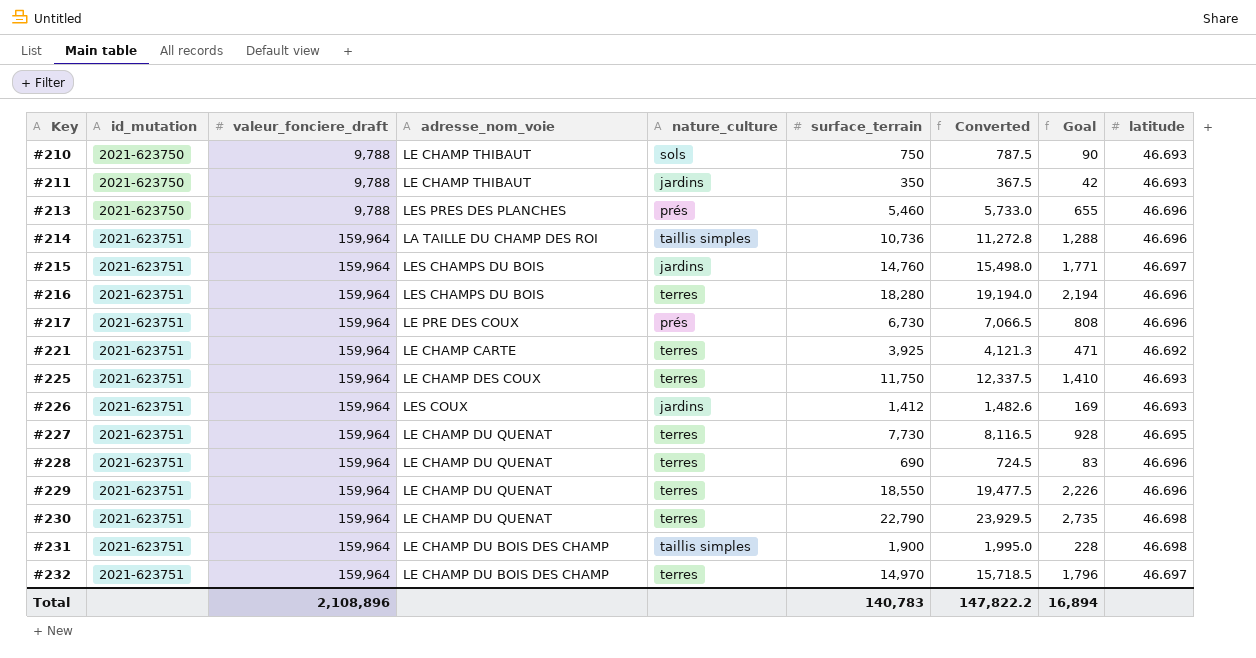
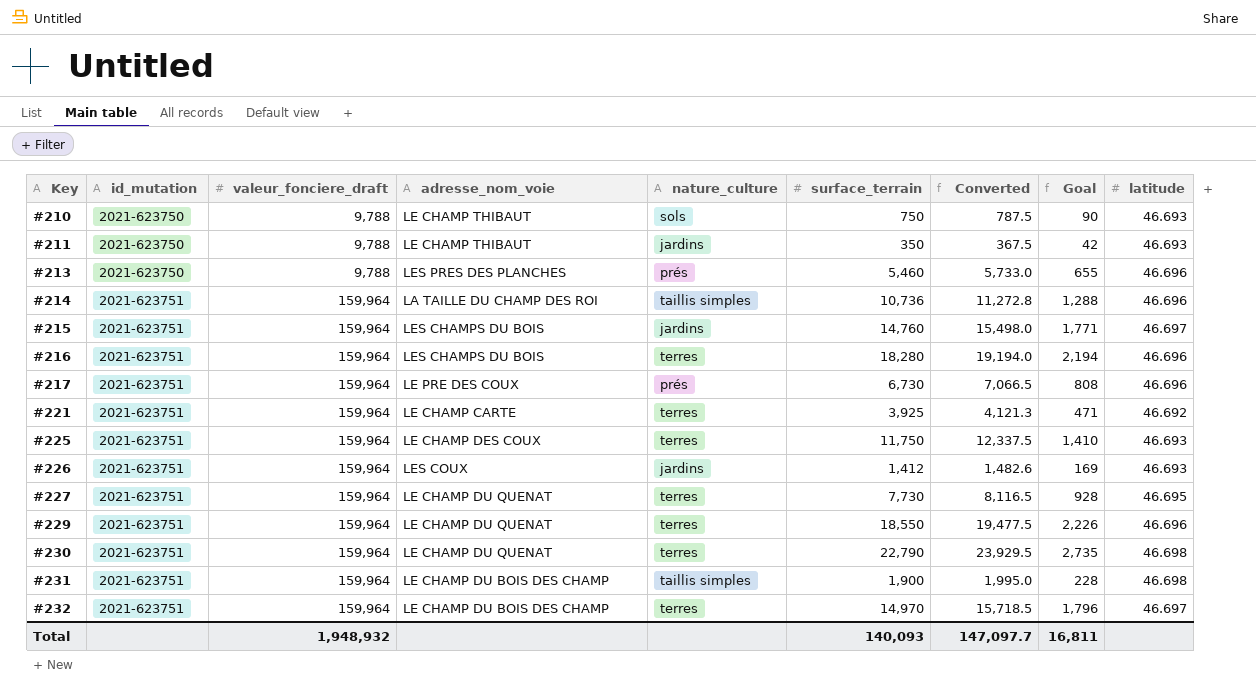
row #228: 2021-623751 | 159,964 | LE CHAMP DU QUENAT | terres | 690 | 724.5 | 83 | 46.696 -> none
Total | valeur_fonciere_draft: 2,108,896 -> 1,948,932
Total | surface_terrain: 140,783 -> 140,093
Total | Converted: 147,822.2 -> 147,097.7
Total | Goal: 16,894 -> 16,811

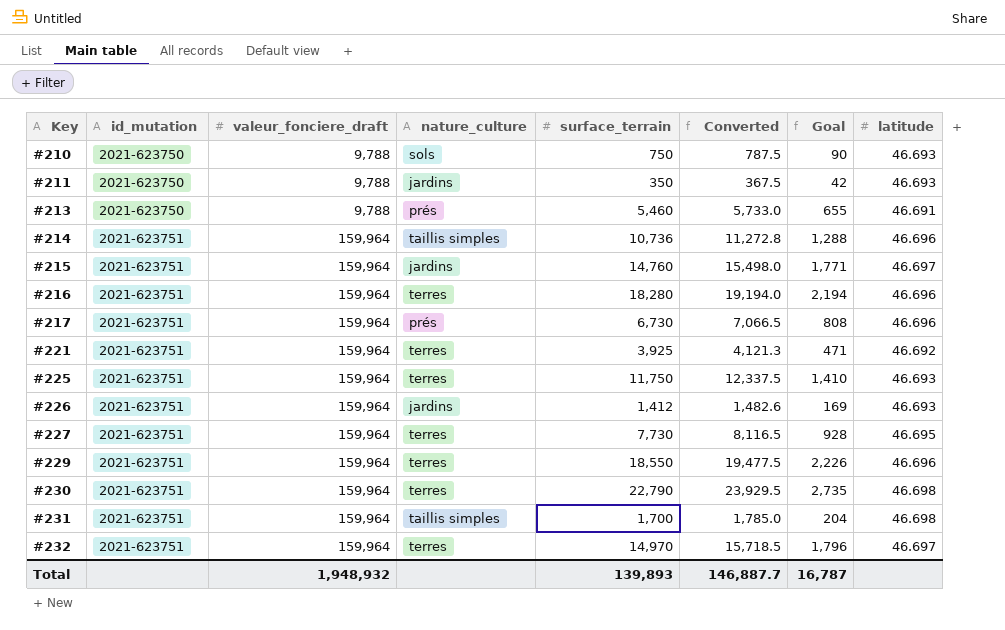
column adresse_nom_voie | position: 4 -> none
#213 | latitude: 46.696 -> 46.691
#231 | surface_terrain: 1,900 -> 1,700
#231 | Converted: 1,995.0 -> 1,785.0
#231 | Goal: 228 -> 204
Total | surface_terrain: 140,093 -> 139,893
Total | Converted: 147,097.7 -> 146,887.7
Total | Goal: 16,811 -> 16,787

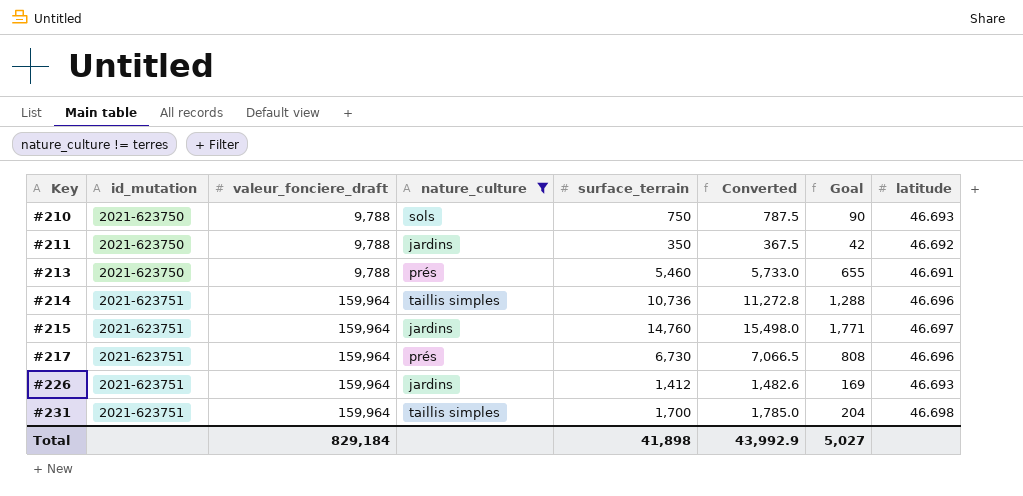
filter: none -> nature_culture != terres
#211 | latitude: 46.693 -> 46.692
Total | valeur_fonciere_draft: 1,948,932 -> 829,184
Total | surface_terrain: 139,893 -> 41,898
Total | Converted: 146,887.7 -> 43,992.9
Total | Goal: 16,787 -> 5,027

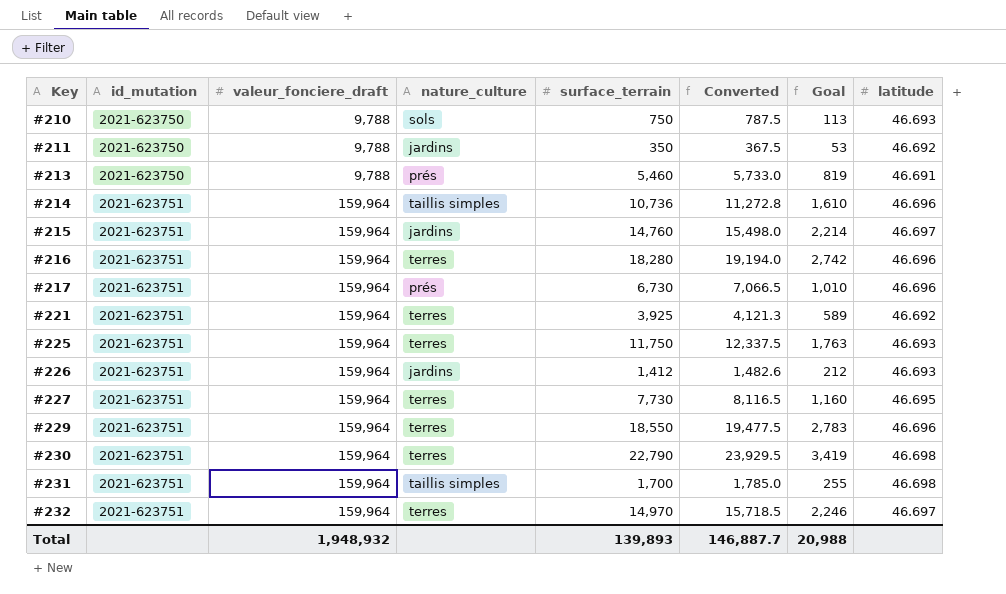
filter: nature_culture != terres -> none
column Goal | formula: [surface_terrain] * 0.12 -> [surface_terrain] * 0.15
Total | valeur_fonciere_draft: 829,184 -> 1,948,932
Total | surface_terrain: 41,898 -> 139,893
Total | Converted: 43,992.9 -> 146,887.7
Total | Goal: 5,027 -> 20,988

